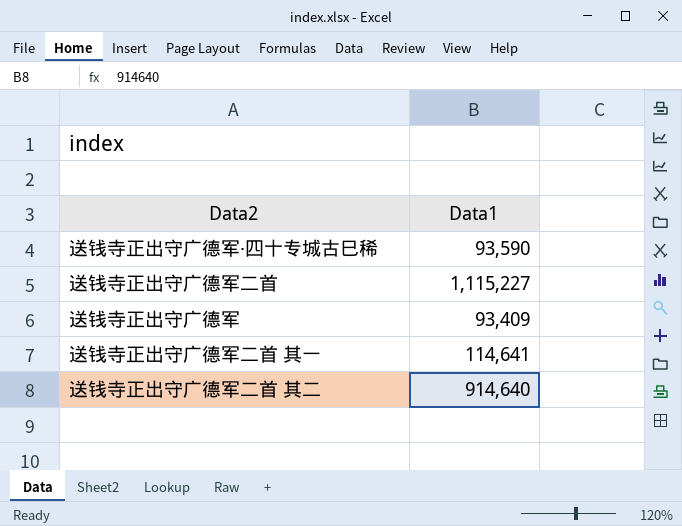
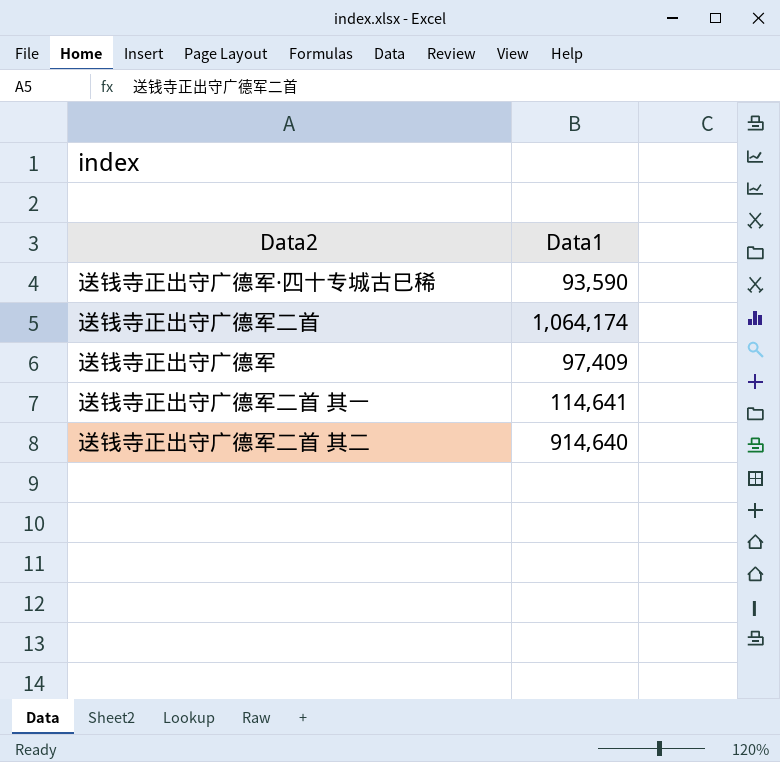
送钱寺正出守广德军二首 | Data1: 1,115,227 -> 1,064,174
送钱寺正出守广德军 | Data1: 93,409 -> 97,409

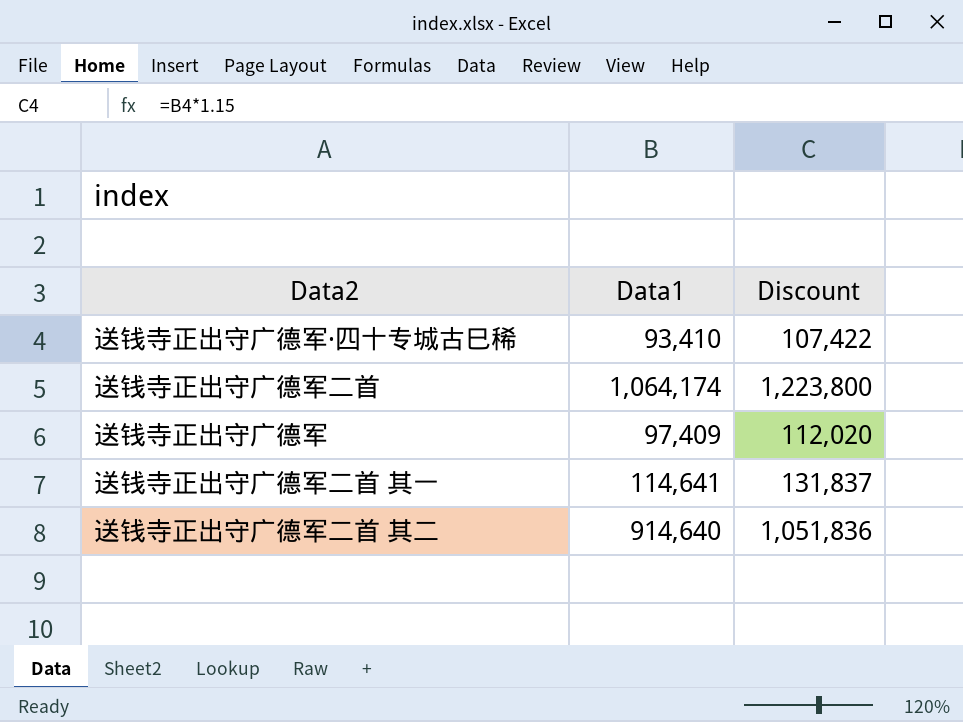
column Discount | formula: none -> [Data1] * 1.15
送钱寺正出守广德军·四十专城古巳稀 | Data1: 93,590 -> 93,410

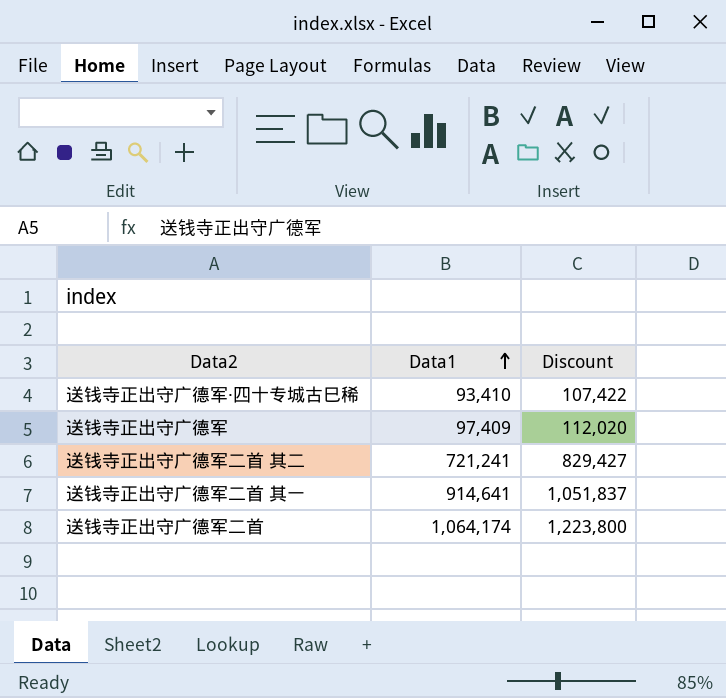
row order: none -> Data1 ascending
送钱寺正出守广德军二首 其二 | Data1: 914,640 -> 721,241
送钱寺正出守广德军二首 其二 | Discount: 1,051,836 -> 829,427
送钱寺正出守广德军二首 其一 | Data1: 114,641 -> 914,641
送钱寺正出守广德军二首 其一 | Discount: 131,837 -> 1,051,837

